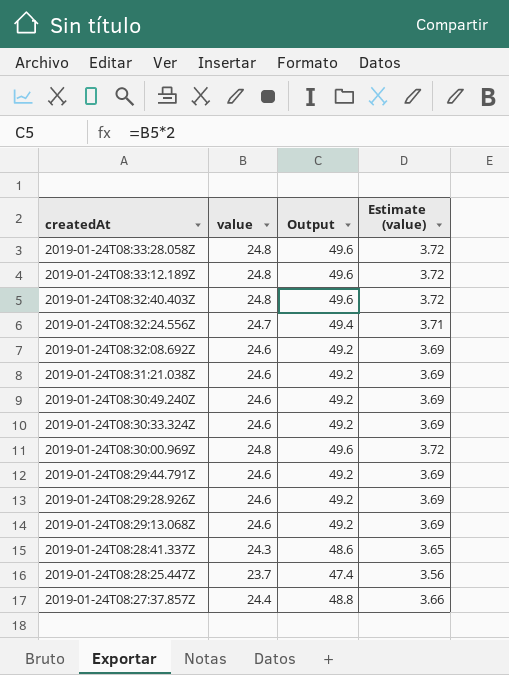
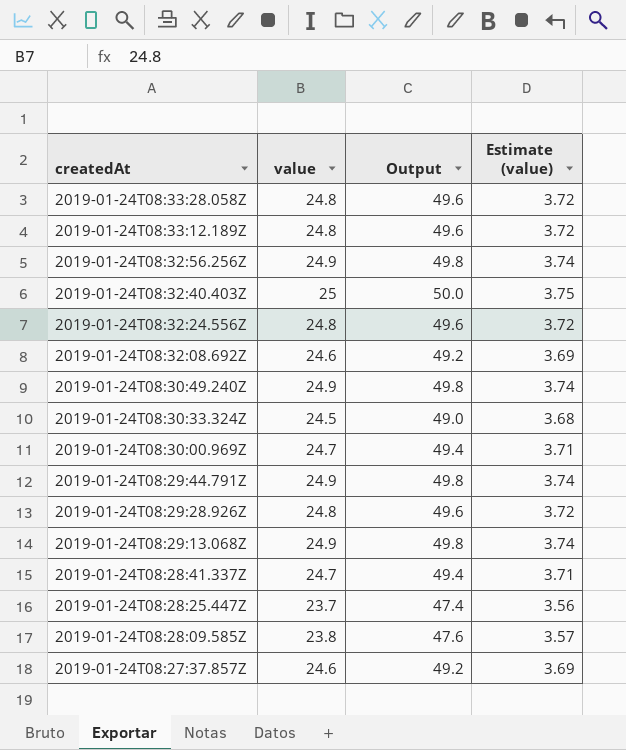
row 2019-01-24T08:31:21.038Z: 24.6 | 49.2 | 3.69 -> none
row 2019-01-24T08:32:56.256Z: none -> 24.9 | 49.8 | 3.74
2019-01-24T08:32:40.403Z | value: 24.8 -> 25
2019-01-24T08:32:40.403Z | Output: 49.6 -> 50.0
2019-01-24T08:32:40.403Z | Estimate (value): 3.72 -> 3.75
2019-01-24T08:32:24.556Z | value: 24.7 -> 24.8
2019-01-24T08:32:24.556Z | Output: 49.4 -> 49.6
2019-01-24T08:32:24.556Z | Estimate (value): 3.71 -> 3.72
2019-01-24T08:30:49.240Z | value: 24.6 -> 24.9
2019-01-24T08:30:49.240Z | Output: 49.2 -> 49.8
2019-01-24T08:30:49.240Z | Estimate (value): 3.69 -> 3.74
2019-01-24T08:30:33.324Z | value: 24.6 -> 24.5
2019-01-24T08:30:33.324Z | Output: 49.2 -> 49.0
2019-01-24T08:30:33.324Z | Estimate (value): 3.69 -> 3.68
2019-01-24T08:30:00.969Z | value: 24.8 -> 24.7
2019-01-24T08:30:00.969Z | Output: 49.6 -> 49.4
2019-01-24T08:30:00.969Z | Estimate (value): 3.72 -> 3.71
2019-01-24T08:29:44.791Z | value: 24.6 -> 24.9
2019-01-24T08:29:44.791Z | Output: 49.2 -> 49.8
2019-01-24T08:29:44.791Z | Estimate (value): 3.69 -> 3.74
2019-01-24T08:29:28.926Z | value: 24.6 -> 24.8
2019-01-24T08:29:28.926Z | Output: 49.2 -> 49.6
2019-01-24T08:29:28.926Z | Estimate (value): 3.69 -> 3.72
2019-01-24T08:29:13.068Z | value: 24.6 -> 24.9
2019-01-24T08:29:13.068Z | Output: 49.2 -> 49.8
2019-01-24T08:29:13.068Z | Estimate (value): 3.69 -> 3.74
2019-01-24T08:28:41.337Z | value: 24.3 -> 24.7
2019-01-24T08:28:41.337Z | Output: 48.6 -> 49.4
2019-01-24T08:28:41.337Z | Estimate (value): 3.65 -> 3.71
row 2019-01-24T08:28:09.585Z: none -> 23.8 | 47.6 | 3.57
2019-01-24T08:27:37.857Z | value: 24.4 -> 24.6
2019-01-24T08:27:37.857Z | Output: 48.8 -> 49.2
2019-01-24T08:27:37.857Z | Estimate (value): 3.66 -> 3.69

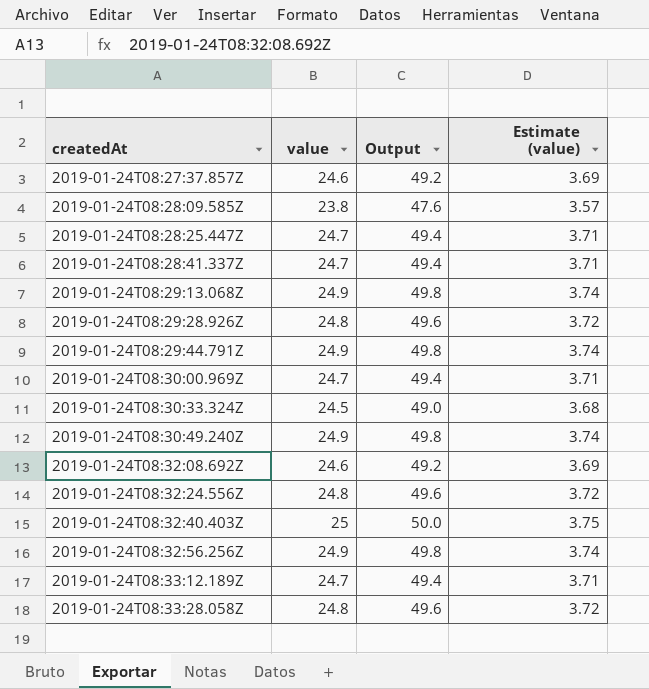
row order: createdAt descending -> createdAt ascending
2019-01-24T08:28:25.447Z | value: 23.7 -> 24.7
2019-01-24T08:28:25.447Z | Output: 47.4 -> 49.4
2019-01-24T08:28:25.447Z | Estimate (value): 3.56 -> 3.71
2019-01-24T08:33:12.189Z | value: 24.8 -> 24.7
2019-01-24T08:33:12.189Z | Output: 49.6 -> 49.4
2019-01-24T08:33:12.189Z | Estimate (value): 3.72 -> 3.71

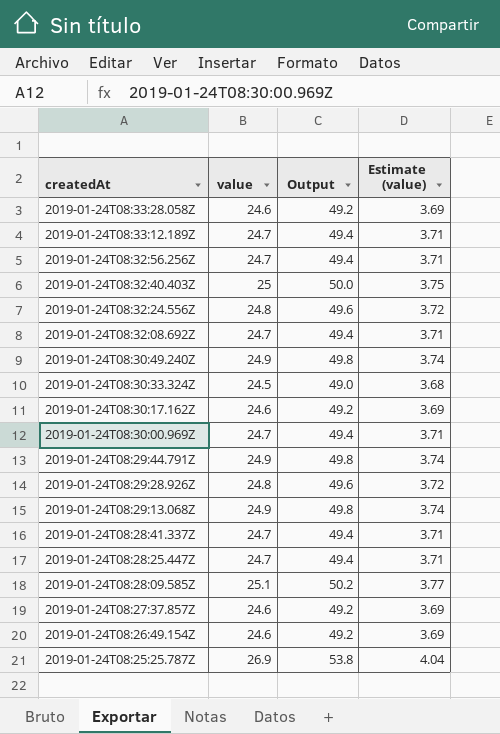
row order: createdAt ascending -> createdAt descending
2019-01-24T08:33:28.058Z | value: 24.8 -> 24.6
2019-01-24T08:33:28.058Z | Output: 49.6 -> 49.2
2019-01-24T08:33:28.058Z | Estimate (value): 3.72 -> 3.69
2019-01-24T08:32:56.256Z | value: 24.9 -> 24.7
2019-01-24T08:32:56.256Z | Output: 49.8 -> 49.4
2019-01-24T08:32:56.256Z | Estimate (value): 3.74 -> 3.71
2019-01-24T08:32:08.692Z | value: 24.6 -> 24.7
2019-01-24T08:32:08.692Z | Output: 49.2 -> 49.4
2019-01-24T08:32:08.692Z | Estimate (value): 3.69 -> 3.71
row 2019-01-24T08:30:17.162Z: none -> 24.6 | 49.2 | 3.69
2019-01-24T08:28:09.585Z | value: 23.8 -> 25.1
2019-01-24T08:28:09.585Z | Output: 47.6 -> 50.2
2019-01-24T08:28:09.585Z | Estimate (value): 3.57 -> 3.77
row 2019-01-24T08:26:49.154Z: none -> 24.6 | 49.2 | 3.69
row 2019-01-24T08:25:25.787Z: none -> 26.9 | 53.8 | 4.04

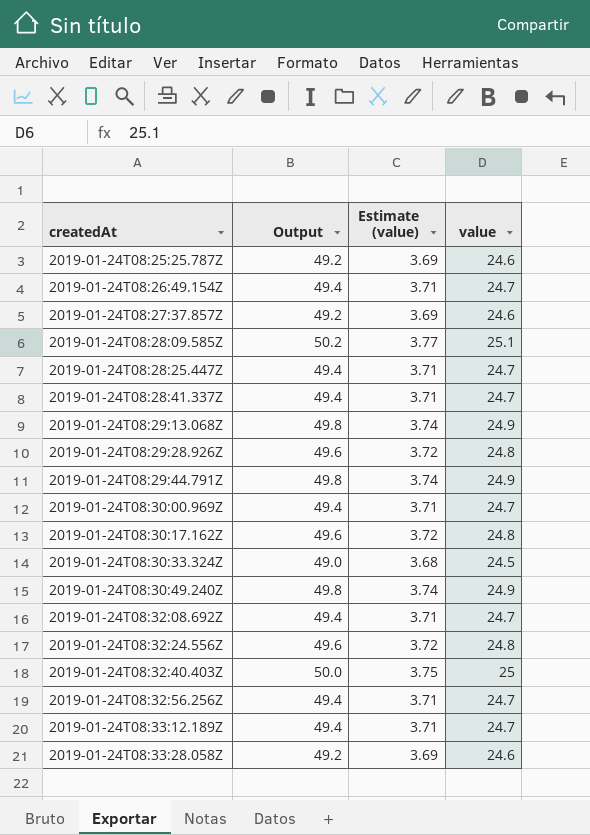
row order: createdAt descending -> createdAt ascending
column value | position: 2 -> 4
2019-01-24T08:25:25.787Z | Output: 53.8 -> 49.2
2019-01-24T08:25:25.787Z | Estimate (value): 4.04 -> 3.69
2019-01-24T08:25:25.787Z | value: 26.9 -> 24.6
2019-01-24T08:26:49.154Z | Output: 49.2 -> 49.4
2019-01-24T08:26:49.154Z | Estimate (value): 3.69 -> 3.71
2019-01-24T08:26:49.154Z | value: 24.6 -> 24.7
2019-01-24T08:30:17.162Z | Output: 49.2 -> 49.6
2019-01-24T08:30:17.162Z | Estimate (value): 3.69 -> 3.72
2019-01-24T08:30:17.162Z | value: 24.6 -> 24.8

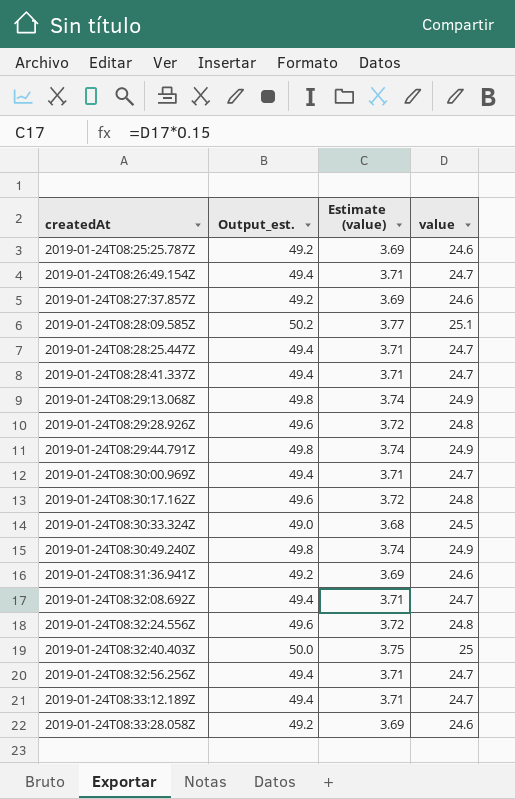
column name: Output -> Output_est.
row 2019-01-24T08:31:36.941Z: none -> 49.2 | 3.69 | 24.6

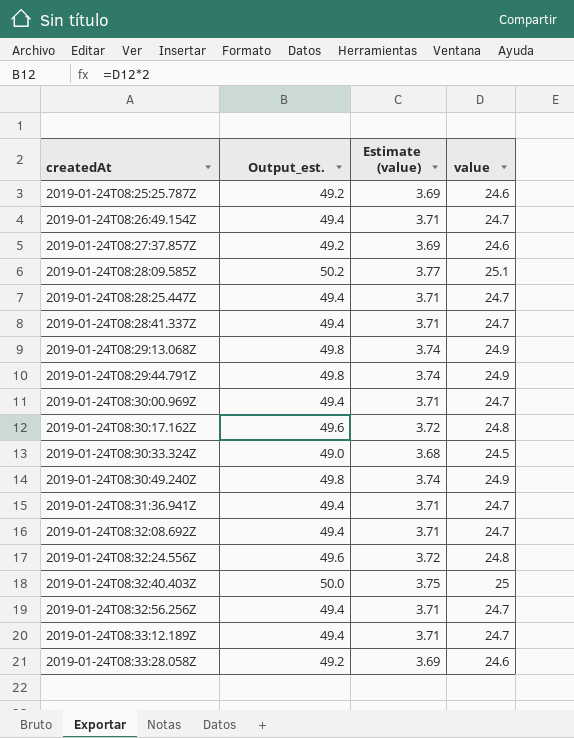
row 2019-01-24T08:29:28.926Z: 49.6 | 3.72 | 24.8 -> none
2019-01-24T08:31:36.941Z | Output_est.: 49.2 -> 49.4
2019-01-24T08:31:36.941Z | Estimate (value): 3.69 -> 3.71
2019-01-24T08:31:36.941Z | value: 24.6 -> 24.7

